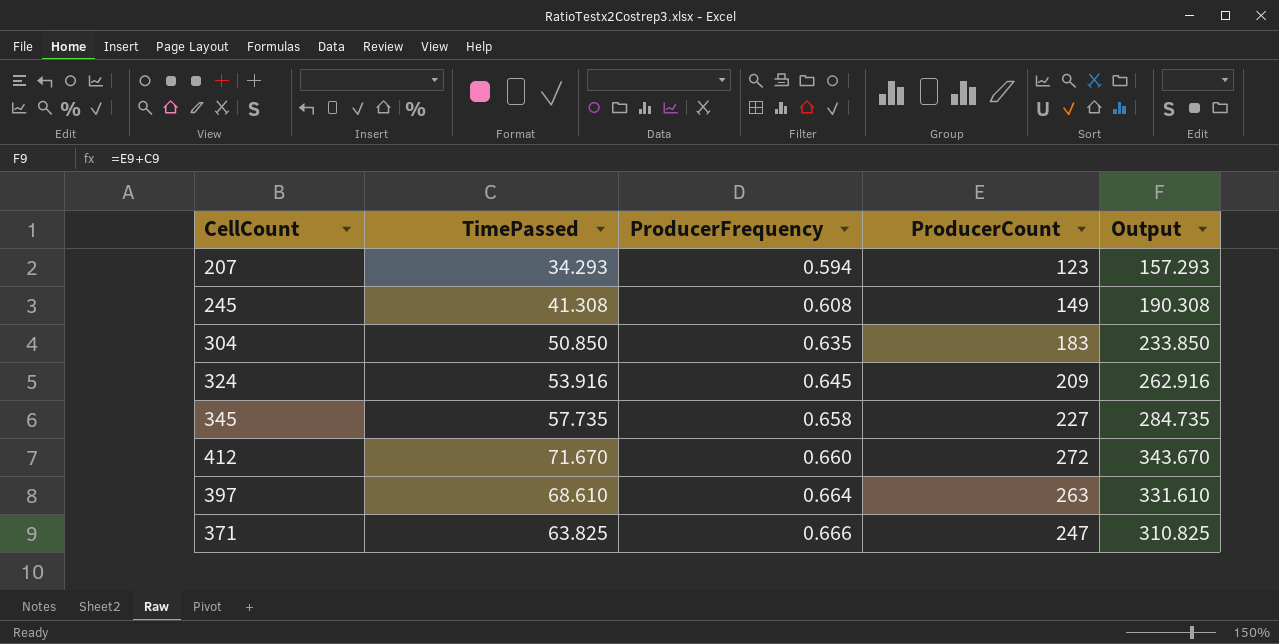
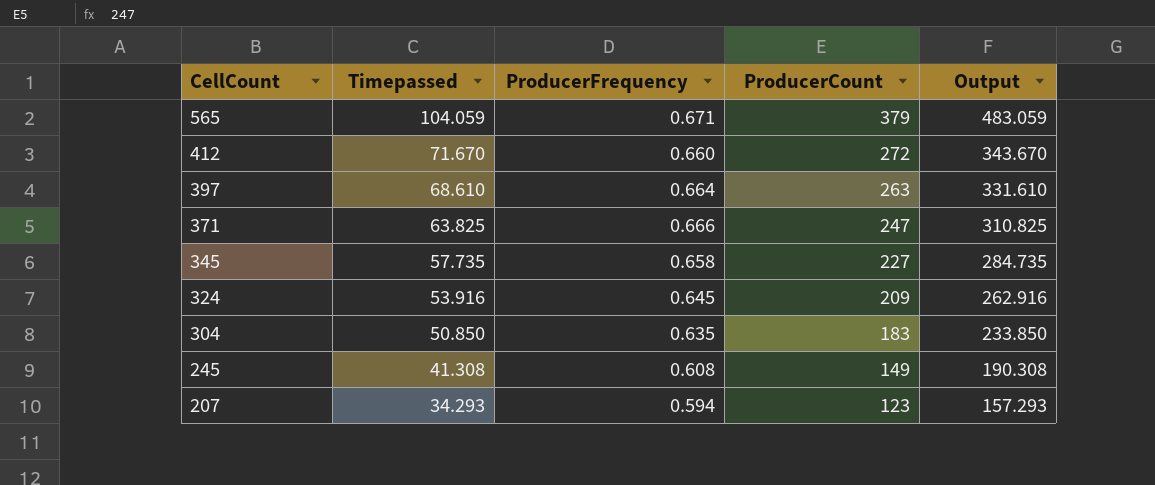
row order: ProducerFrequency ascending -> CellCount descending
column name: TimePassed -> Timepassed
row 565: none -> 104.059 | 0.671 | 379 | 483.059

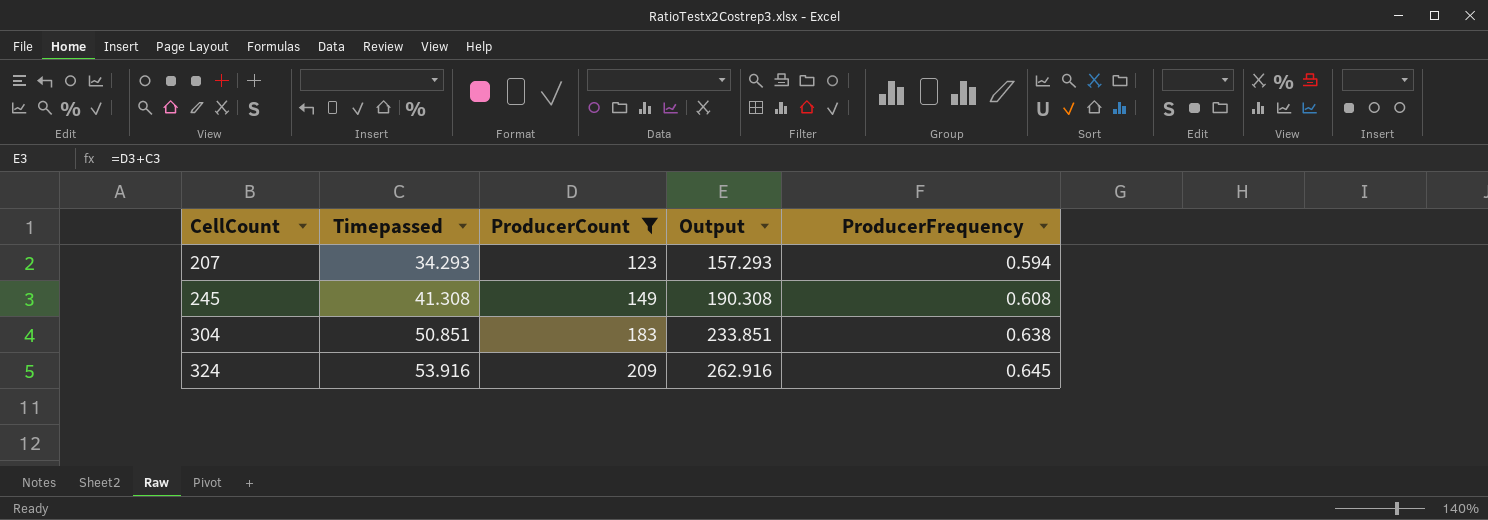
filter: none -> ProducerCount <= 209
row order: CellCount descending -> CellCount ascending
column ProducerFrequency | position: 3 -> 5
304 | Timepassed: 50.850 -> 50.851
304 | Output: 233.850 -> 233.851
304 | ProducerFrequency: 0.635 -> 0.638

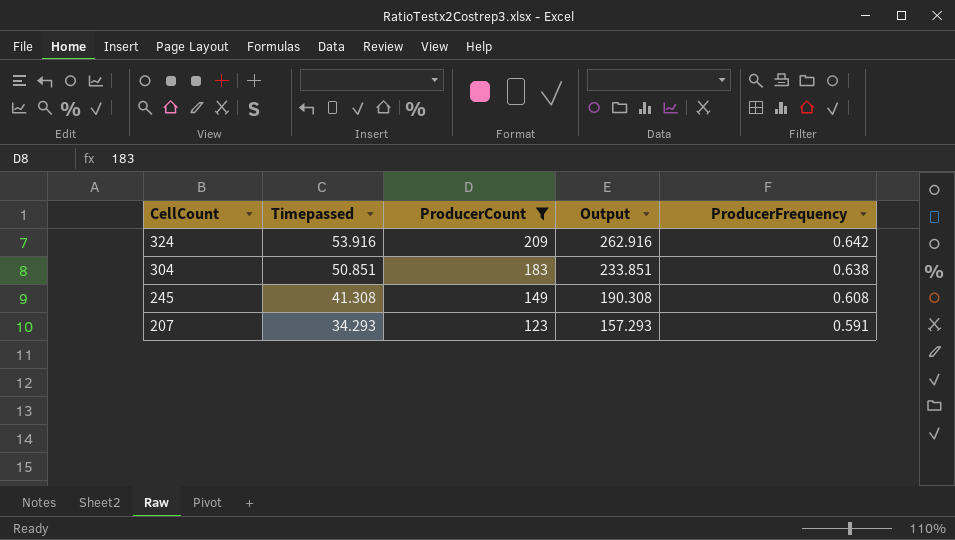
row order: CellCount ascending -> CellCount descending
324 | ProducerFrequency: 0.645 -> 0.642
207 | ProducerFrequency: 0.594 -> 0.591

